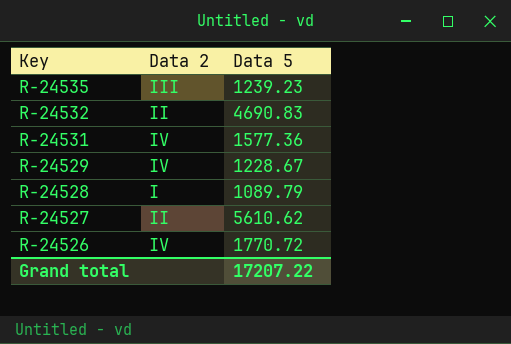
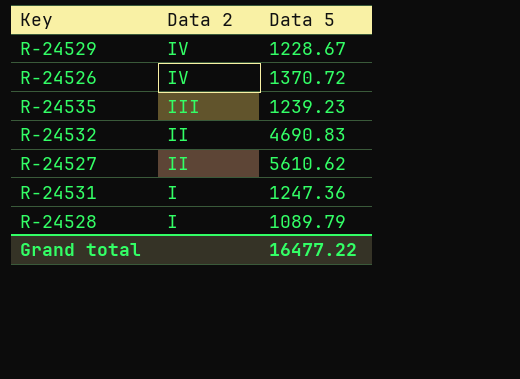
row order: Key descending -> Data 2 descending
R-24526 | Data 5: 1770.72 -> 1370.72
R-24531 | Data 2: IV -> I
R-24531 | Data 5: 1577.36 -> 1247.36
Grand total | Data 5: 17207.22 -> 16477.22

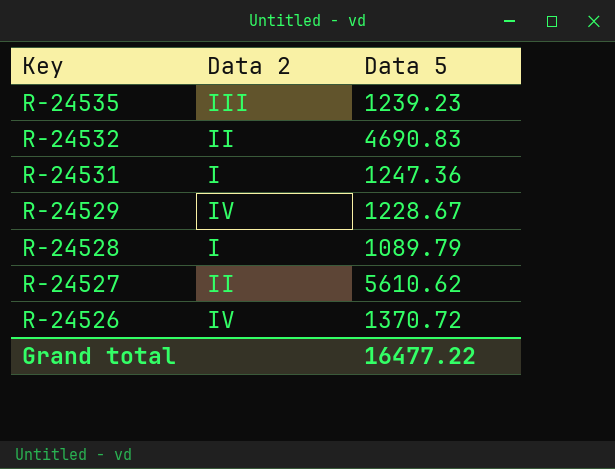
row order: Data 2 descending -> Key descending

